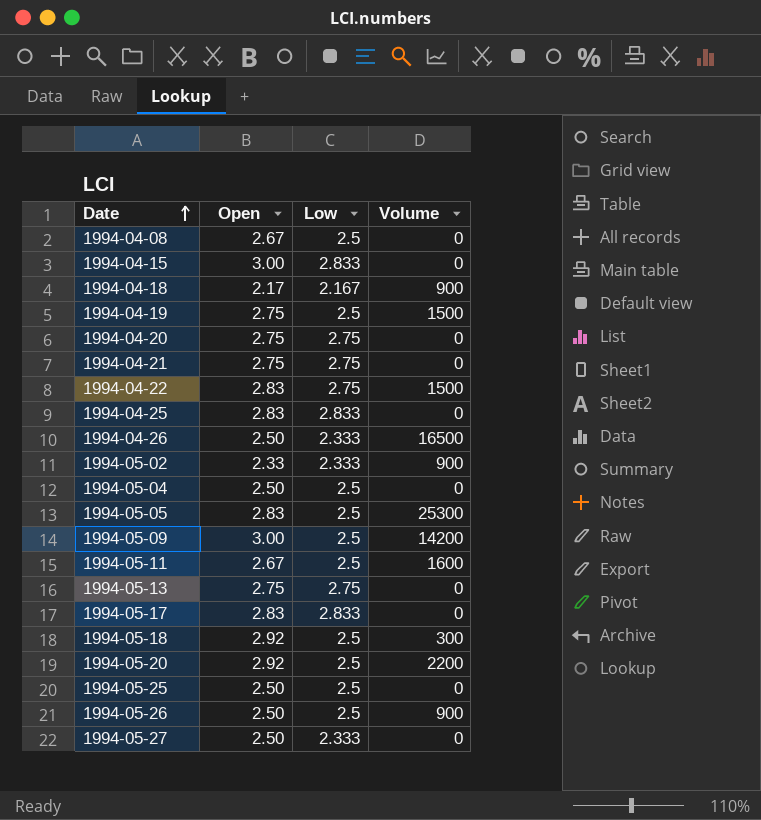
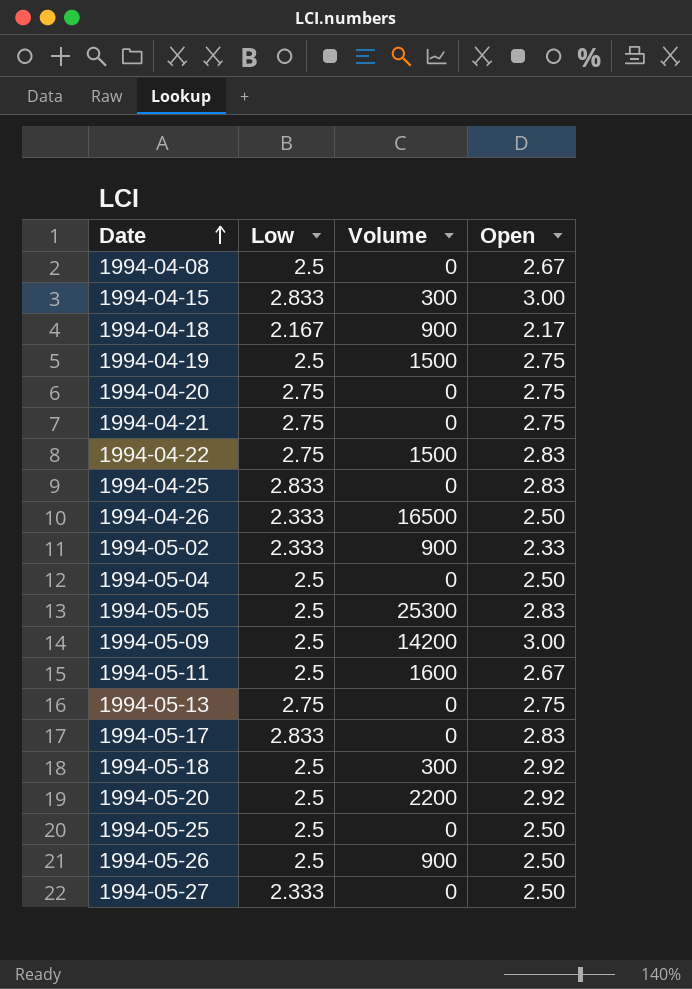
column Open | position: 2 -> 4
1994-04-15 | Volume: 0 -> 300

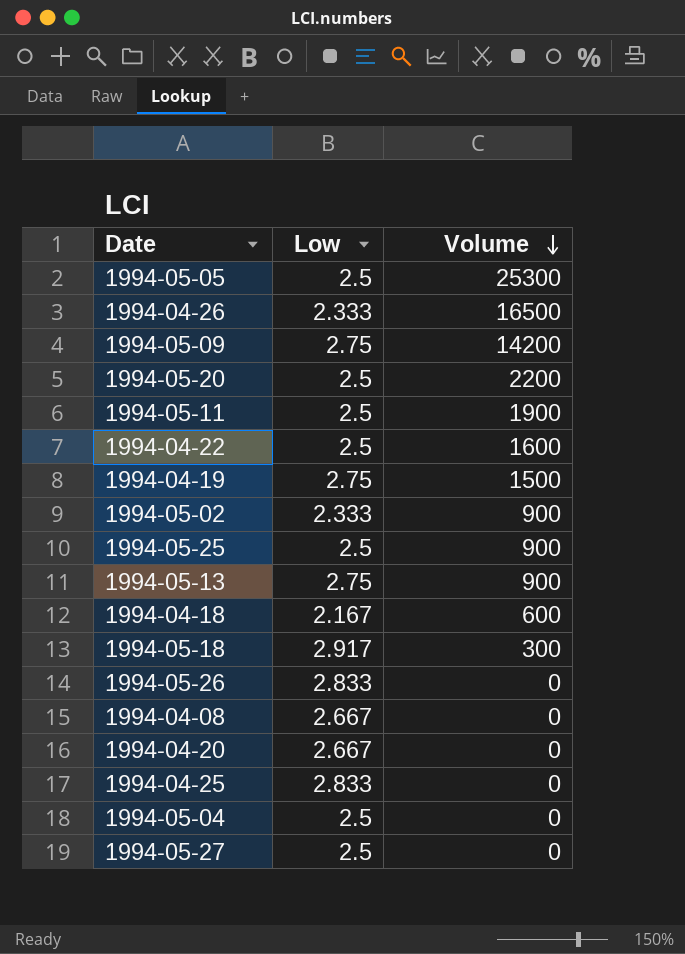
row order: Date ascending -> Volume descending
column Open | position: 4 -> none
row 1994-04-15: 2.833 | 300 | 3.00 -> none
row 1994-04-21: 2.75 | 0 | 2.75 -> none
row 1994-05-17: 2.833 | 0 | 2.83 -> none
1994-05-09 | Low: 2.5 -> 2.75
1994-05-11 | Volume: 1600 -> 1900
1994-04-22 | Low: 2.75 -> 2.5
1994-04-22 | Volume: 1500 -> 1600
1994-04-19 | Low: 2.5 -> 2.75
1994-05-25 | Volume: 0 -> 900
1994-05-13 | Volume: 0 -> 900
1994-04-18 | Volume: 900 -> 600
1994-05-18 | Low: 2.5 -> 2.917
1994-05-26 | Low: 2.5 -> 2.833
1994-05-26 | Volume: 900 -> 0
1994-04-08 | Low: 2.5 -> 2.667
1994-04-20 | Low: 2.75 -> 2.667
1994-05-27 | Low: 2.333 -> 2.5

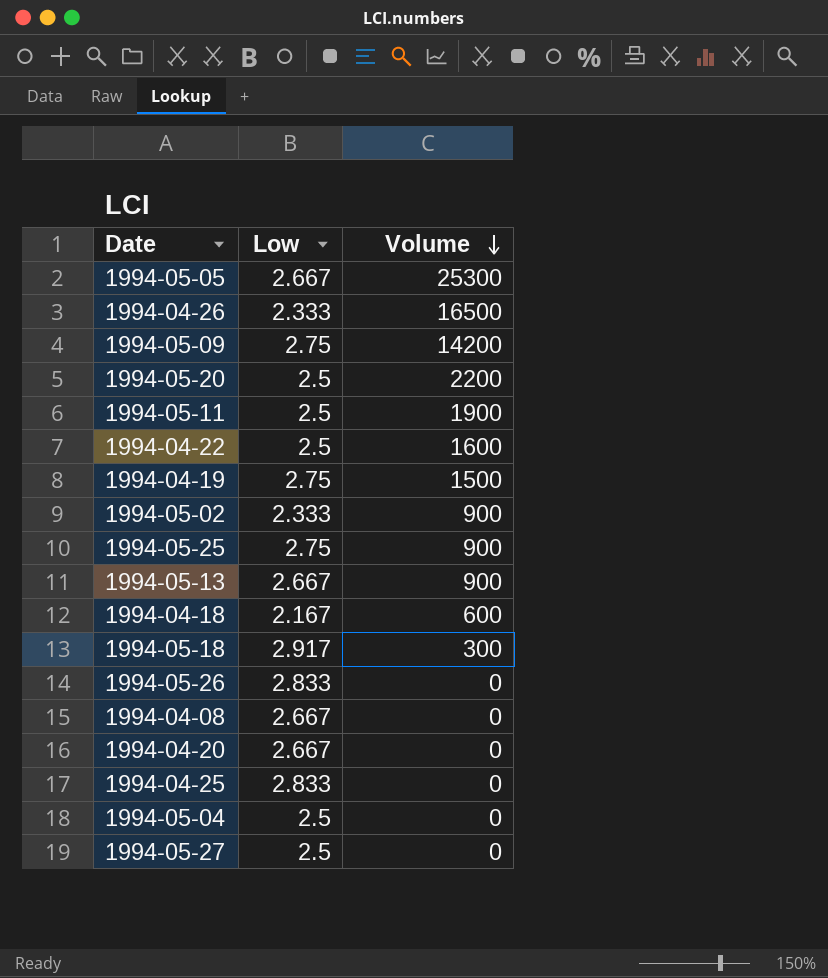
1994-05-05 | Low: 2.5 -> 2.667
1994-05-25 | Low: 2.5 -> 2.75
1994-05-13 | Low: 2.75 -> 2.667

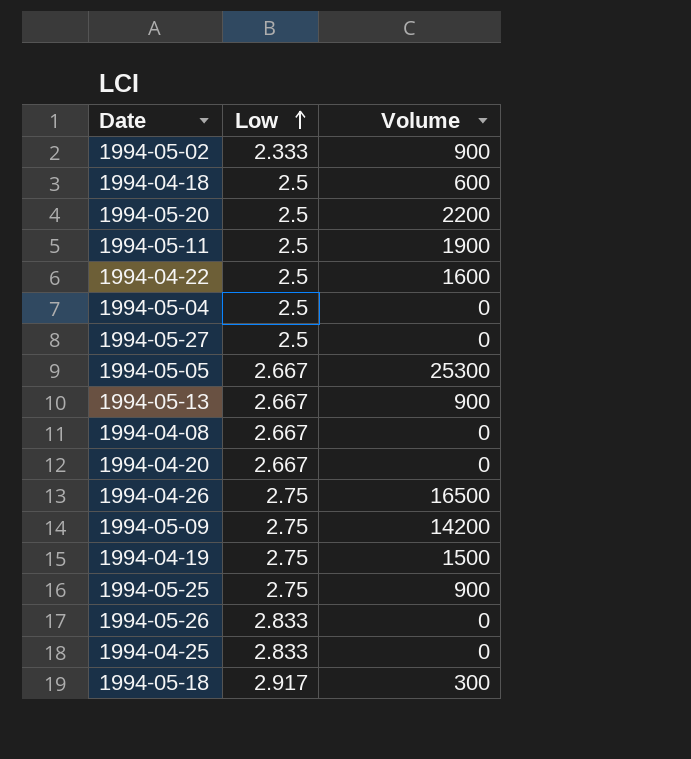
row order: Volume descending -> Low ascending
1994-04-18 | Low: 2.167 -> 2.5
1994-04-26 | Low: 2.333 -> 2.75

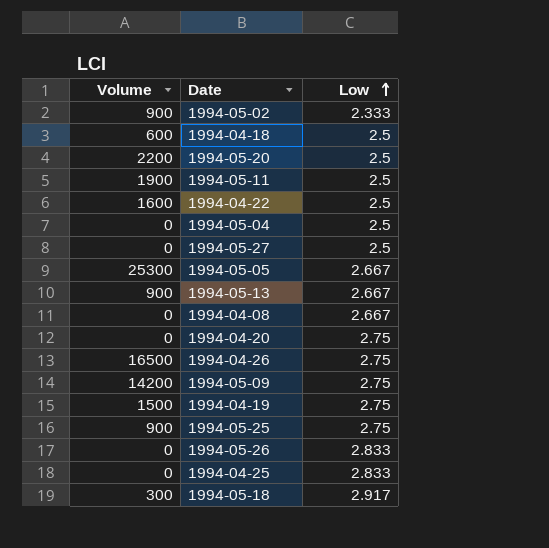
column Volume | position: 3 -> 1
1994-04-20 | Low: 2.667 -> 2.75

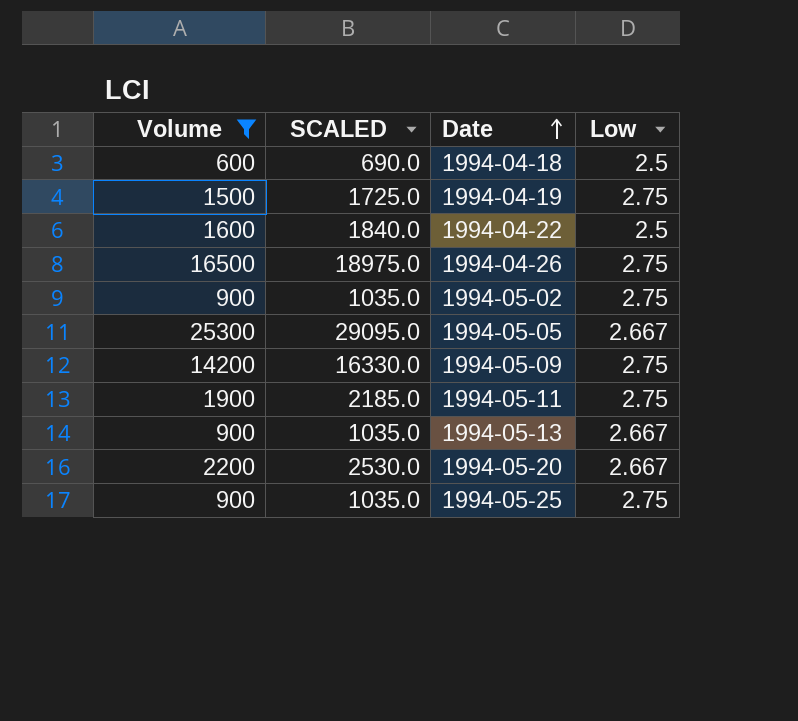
filter: none -> Volume >= 600
row order: Low ascending -> Date ascending
column SCALED | formula: none -> [Volume] * 1.15
1994-05-02 | Low: 2.333 -> 2.75
1994-05-11 | Low: 2.5 -> 2.75
1994-05-20 | Low: 2.5 -> 2.667

